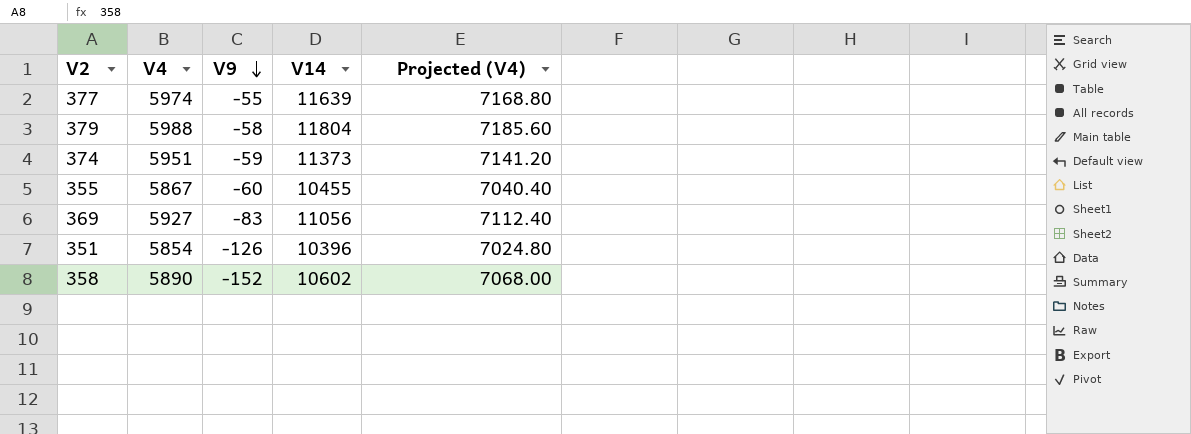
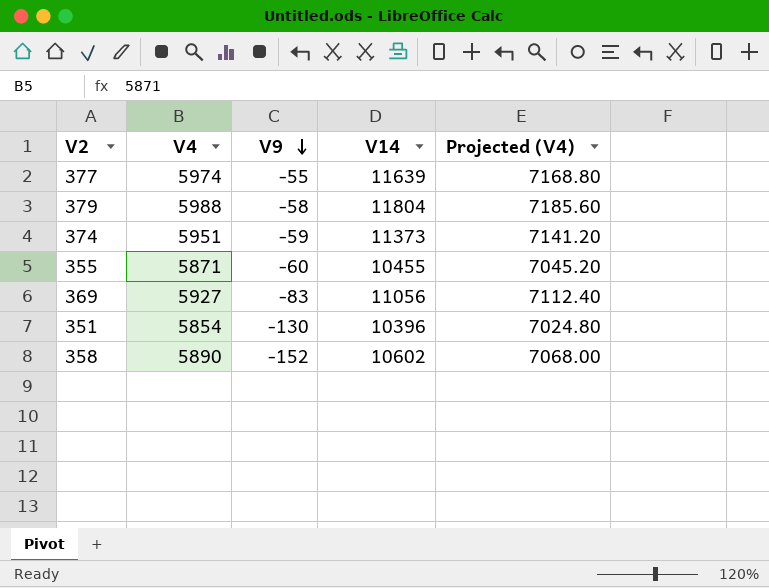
355 | V4: 5867 -> 5871
355 | Projected (V4): 7040.40 -> 7045.20
351 | V9: -126 -> -130

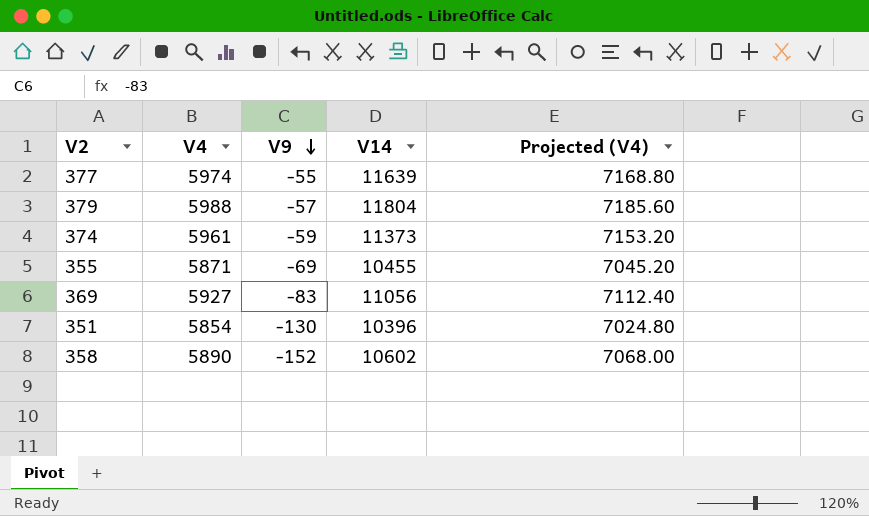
379 | V9: -58 -> -57
374 | V4: 5951 -> 5961
374 | Projected (V4): 7141.20 -> 7153.20
355 | V9: -60 -> -69

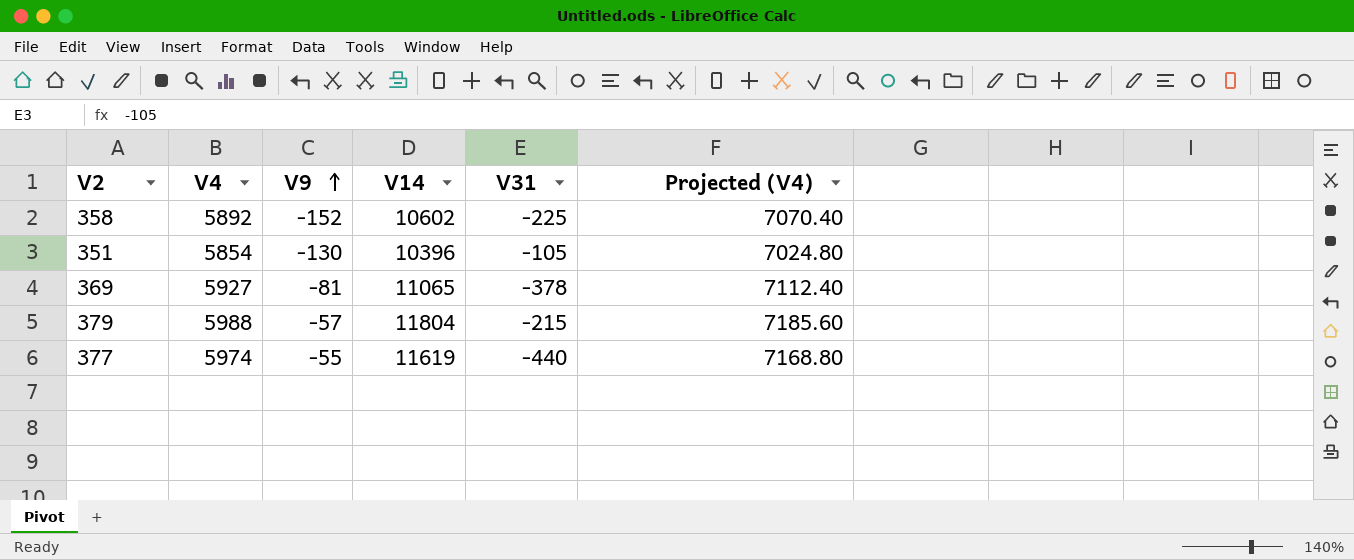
row order: V9 descending -> V9 ascending
column V31 | position: none -> 5
row 374: 5961 | -59 | 11373 | 7153.20 -> none
row 355: 5871 | -69 | 10455 | 7045.20 -> none
358 | V4: 5890 -> 5892
358 | Projected (V4): 7068.00 -> 7070.40
369 | V9: -83 -> -81
369 | V14: 11056 -> 11065
377 | V14: 11639 -> 11619

